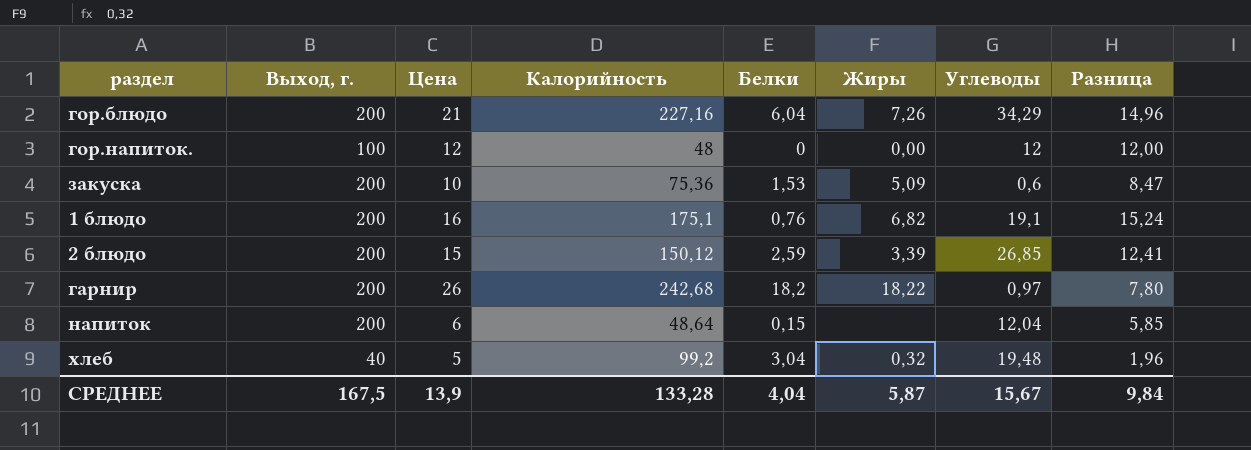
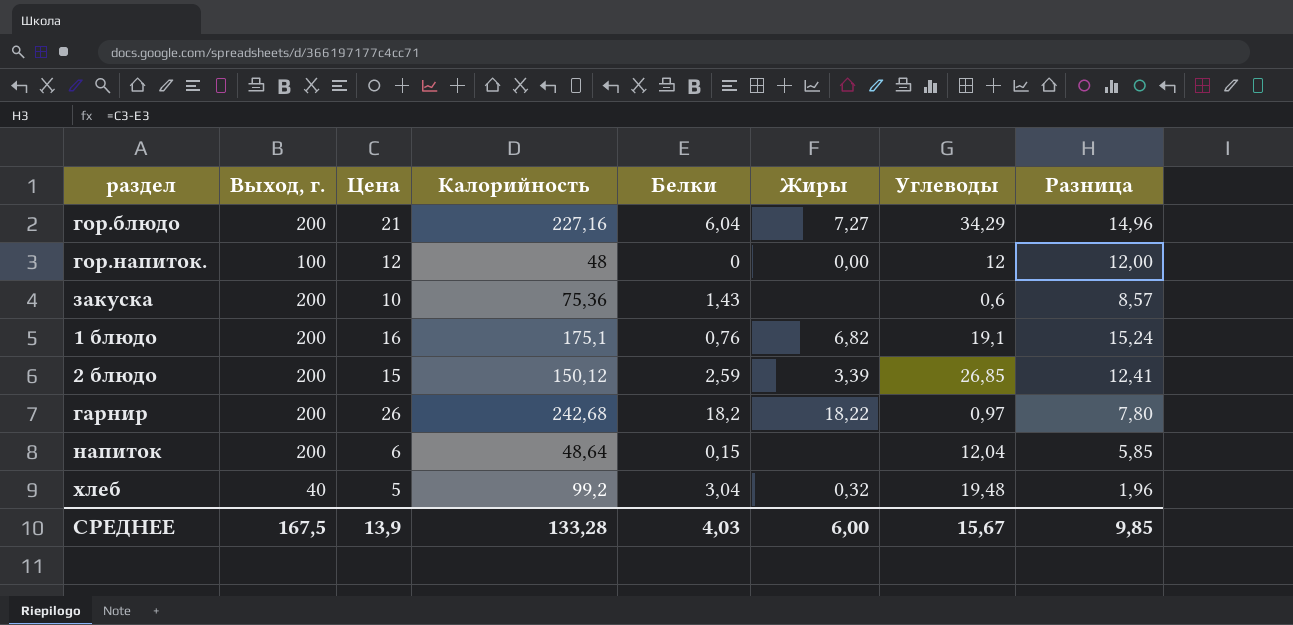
гор.блюдо | Жиры: 7,26 -> 7,27
закуска | Белки: 1,53 -> 1,43
закуска | Жиры: 5,09 -> none
закуска | Разница: 8,47 -> 8,57
СРЕДНЕЕ | Белки: 4,04 -> 4,03
СРЕДНЕЕ | Жиры: 5,87 -> 6,00
СРЕДНЕЕ | Разница: 9,84 -> 9,85

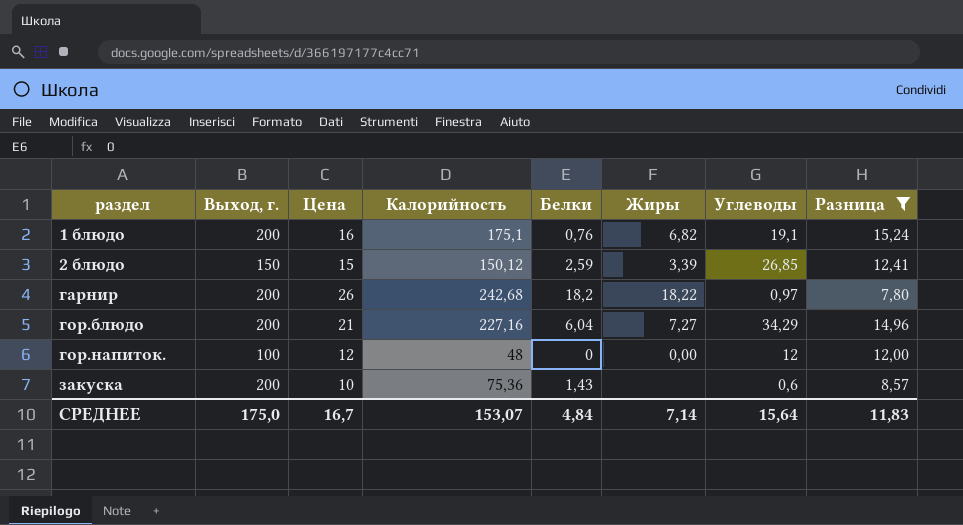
filter: none -> Разница >= 7,80
row order: none -> раздел ascending
2 блюдо | Выход, г.: 200 -> 150
СРЕДНЕЕ | Выход, г.: 167,5 -> 175,0
СРЕДНЕЕ | Цена: 13,9 -> 16,7
СРЕДНЕЕ | Калорийность: 133,28 -> 153,07
СРЕДНЕЕ | Белки: 4,03 -> 4,84
СРЕДНЕЕ | Жиры: 6,00 -> 7,14
СРЕДНЕЕ | Углеводы: 15,67 -> 15,64
СРЕДНЕЕ | Разница: 9,85 -> 11,83

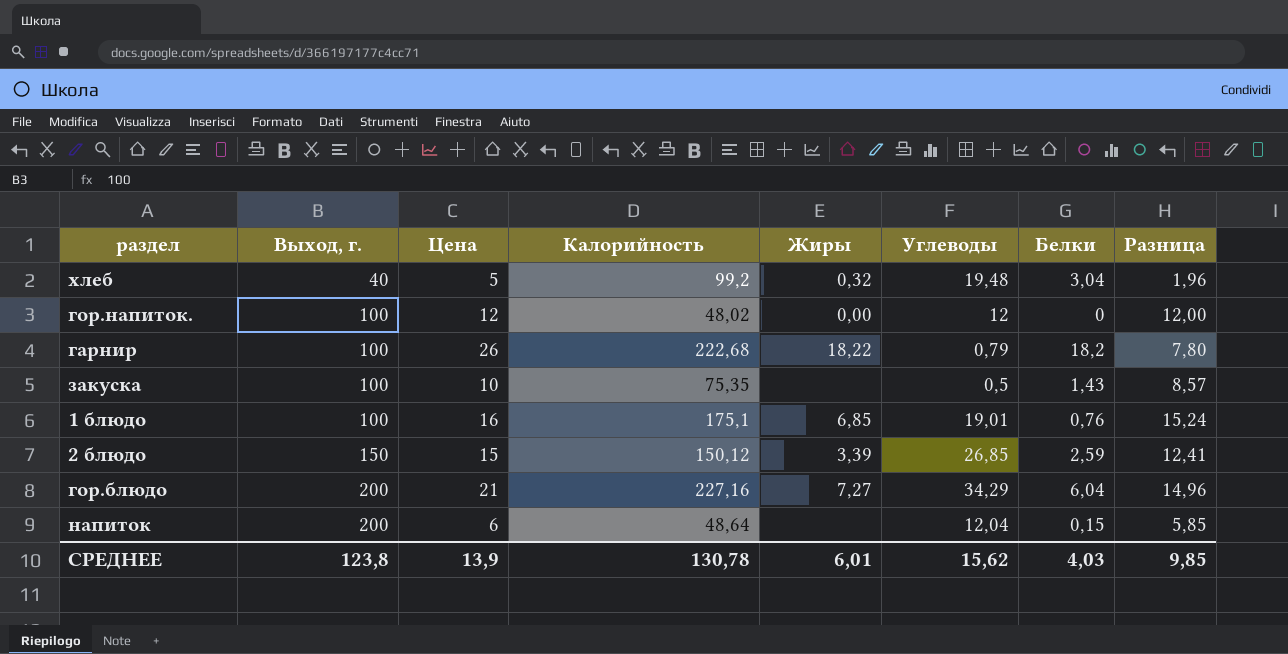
filter: Разница >= 7,80 -> none
row order: раздел ascending -> Выход, г. ascending
column Белки | position: 5 -> 7
гор.напиток. | Калорийность: 48 -> 48,02
гарнир | Выход, г.: 200 -> 100
гарнир | Калорийность: 242,68 -> 222,68
гарнир | Углеводы: 0,97 -> 0,79
закуска | Выход, г.: 200 -> 100
закуска | Калорийность: 75,36 -> 75,35
закуска | Углеводы: 0,6 -> 0,5
1 блюдо | Выход, г.: 200 -> 100
1 блюдо | Жиры: 6,82 -> 6,85
1 блюдо | Углеводы: 19,1 -> 19,01
СРЕДНЕЕ | Выход, г.: 175,0 -> 123,8
СРЕДНЕЕ | Цена: 16,7 -> 13,9
СРЕДНЕЕ | Калорийность: 153,07 -> 130,78
СРЕДНЕЕ | Жиры: 7,14 -> 6,01
СРЕДНЕЕ | Углеводы: 15,64 -> 15,62
СРЕДНЕЕ | Белки: 4,84 -> 4,03
СРЕДНЕЕ | Разница: 11,83 -> 9,85

